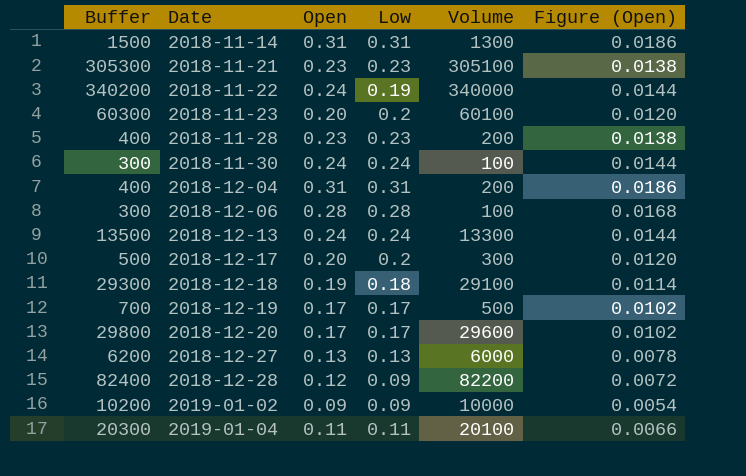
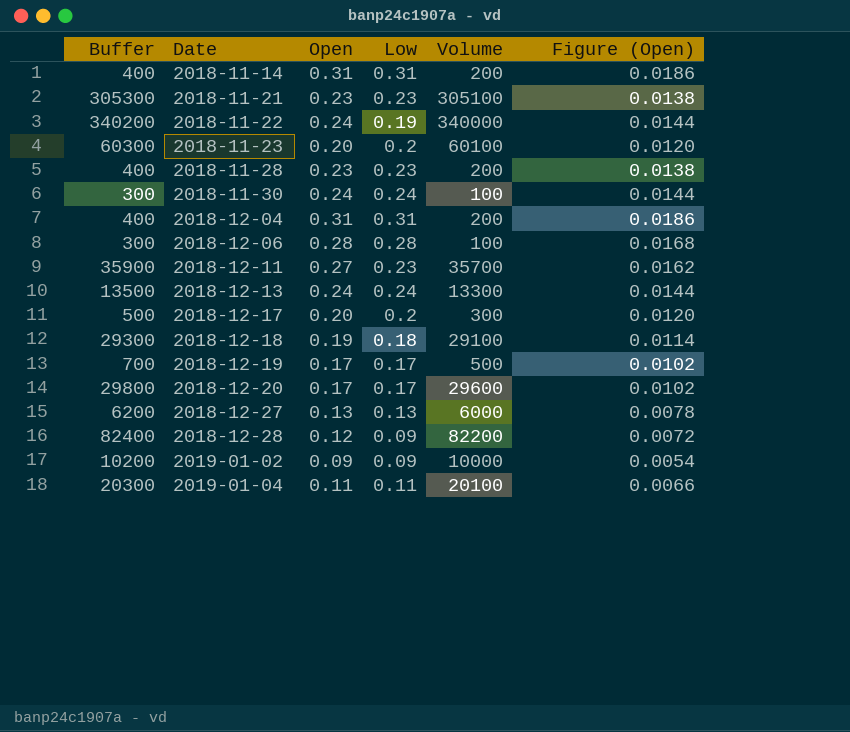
2018-11-14 | Buffer: 1500 -> 400
2018-11-14 | Volume: 1300 -> 200
row 2018-12-11: none -> 35900 | 0.27 | 0.23 | 35700 | 0.0162

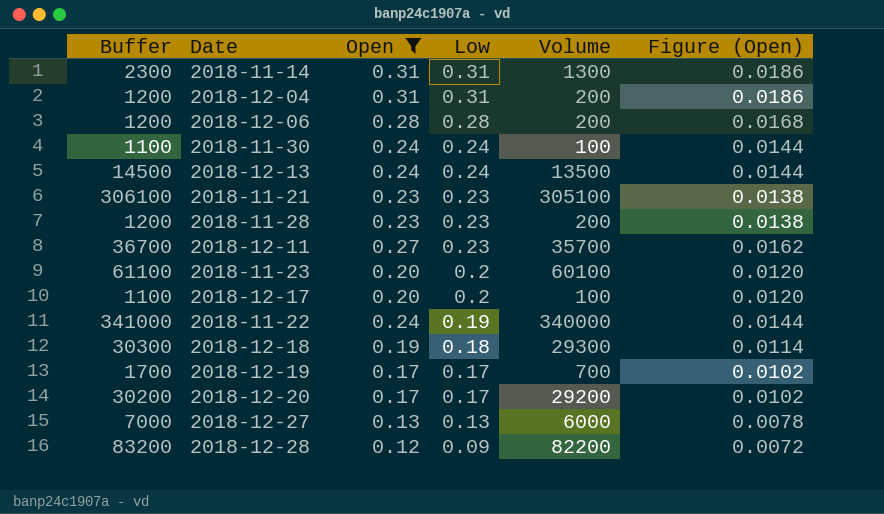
filter: none -> Open >= 0.12
row order: Date ascending -> Low descending
column Buffer | formula: [Volume] + 200 -> [Volume] + 1000
2018-11-14 | Volume: 200 -> 1300
2018-12-06 | Volume: 100 -> 200
2018-12-13 | Volume: 13300 -> 13500
2018-12-17 | Volume: 300 -> 100
2018-12-18 | Volume: 29100 -> 29300
2018-12-19 | Volume: 500 -> 700
2018-12-20 | Volume: 29600 -> 29200

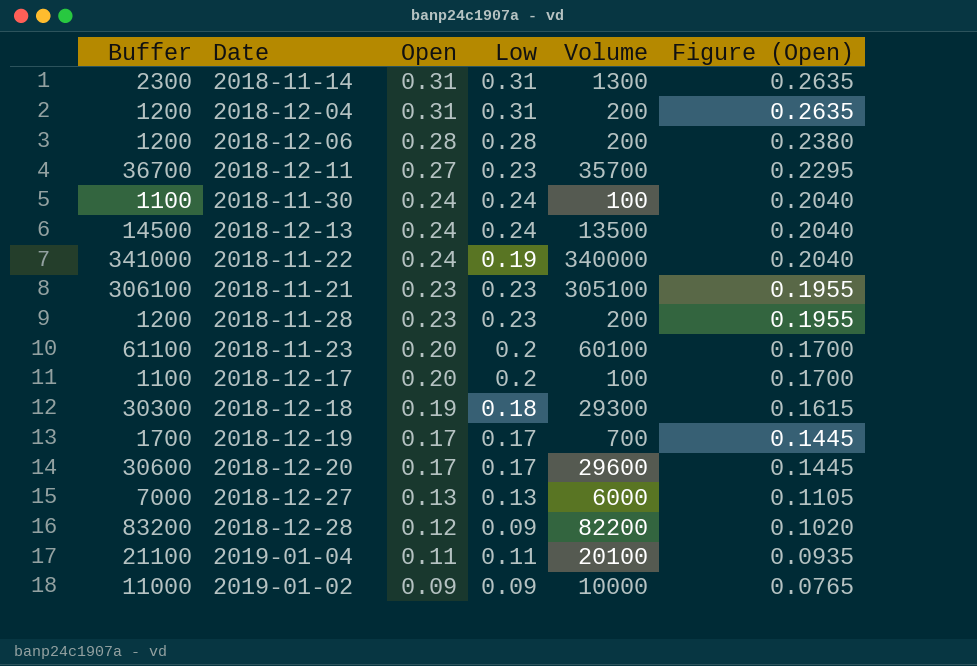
filter: Open >= 0.12 -> none
row order: Low descending -> Open descending
column Figure (Open) | formula: [Open] * 0.06 -> [Open] * 0.85
2018-12-20 | Buffer: 30200 -> 30600
2018-12-20 | Volume: 29200 -> 29600

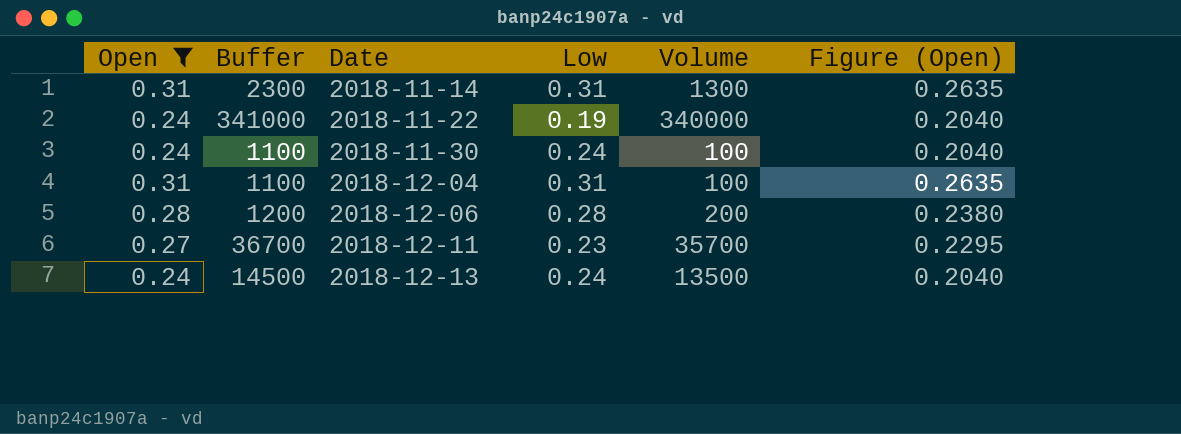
filter: none -> Open >= 0.24
row order: Open descending -> Date ascending
column Open | position: 3 -> 1
2018-12-04 | Buffer: 1200 -> 1100
2018-12-04 | Volume: 200 -> 100

